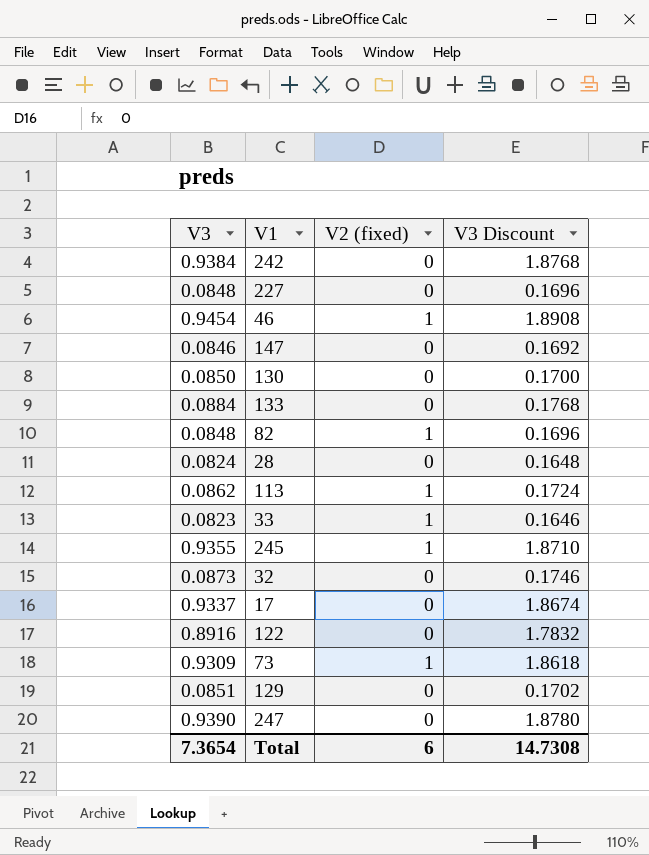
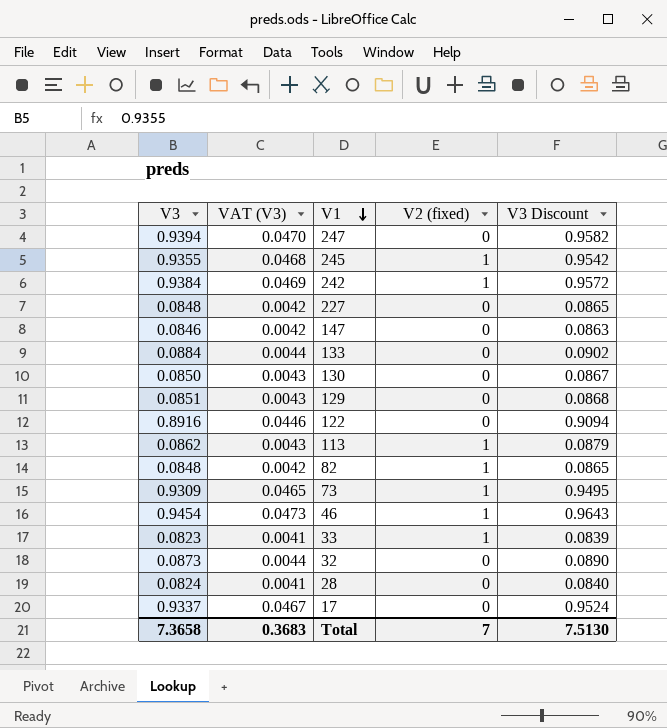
row order: none -> V1 descending
column VAT (V3) | formula: none -> [V3] * 0.05
column V3 Discount | formula: [V3] * 2 -> [V3] * 1.02
247 | V3: 0.9390 -> 0.9394
242 | V2 (fixed): 0 -> 1
Total | V3: 7.3654 -> 7.3658
Total | V2 (fixed): 6 -> 7
Total | V3 Discount: 14.7308 -> 7.5130

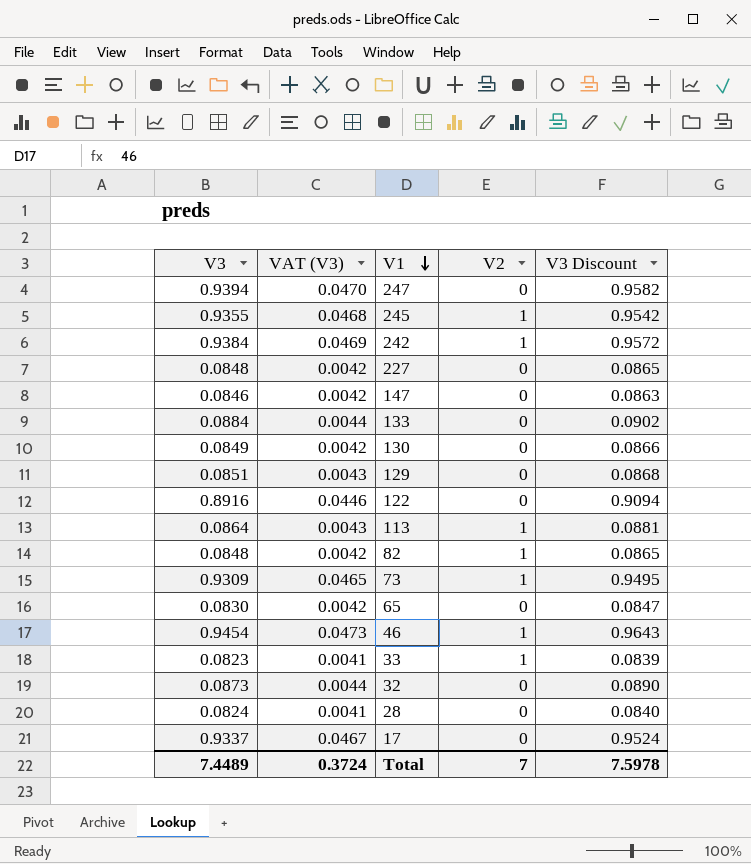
column name: V2 (fixed) -> V2
130 | V3: 0.0850 -> 0.0849
130 | VAT (V3): 0.0043 -> 0.0042
130 | V3 Discount: 0.0867 -> 0.0866
113 | V3: 0.0862 -> 0.0864
113 | V3 Discount: 0.0879 -> 0.0881
row 65: none -> 0.0830 | 0.0042 | 0 | 0.0847
Total | V3: 7.3658 -> 7.4489
Total | VAT (V3): 0.3683 -> 0.3724
Total | V3 Discount: 7.5130 -> 7.5978

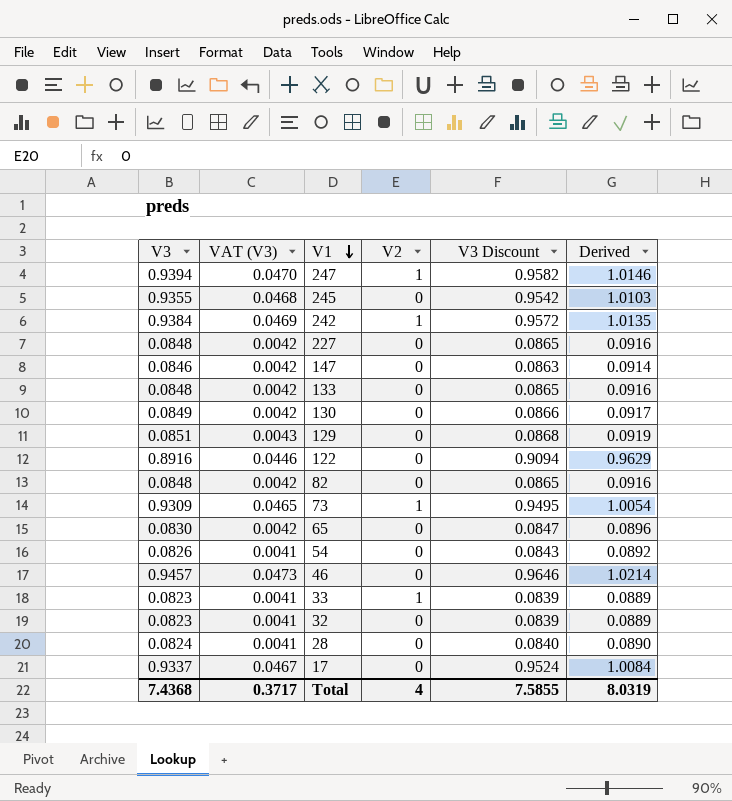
column Derived | formula: none -> [V3] * 1.08
row 113: 0.0864 | 0.0043 | 1 | 0.0881 -> none
247 | V2: 0 -> 1
245 | V2: 1 -> 0
133 | V3: 0.0884 -> 0.0848
133 | VAT (V3): 0.0044 -> 0.0042
133 | V3 Discount: 0.0902 -> 0.0865
82 | V2: 1 -> 0
row 54: none -> 0.0826 | 0.0041 | 0 | 0.0843 | 0.0892
46 | V3: 0.9454 -> 0.9457
46 | V2: 1 -> 0
46 | V3 Discount: 0.9643 -> 0.9646
32 | V3: 0.0873 -> 0.0823
32 | VAT (V3): 0.0044 -> 0.0041
32 | V3 Discount: 0.0890 -> 0.0839
Total | V3: 7.4489 -> 7.4368
Total | VAT (V3): 0.3724 -> 0.3717
Total | V2: 7 -> 4
Total | V3 Discount: 7.5978 -> 7.5855

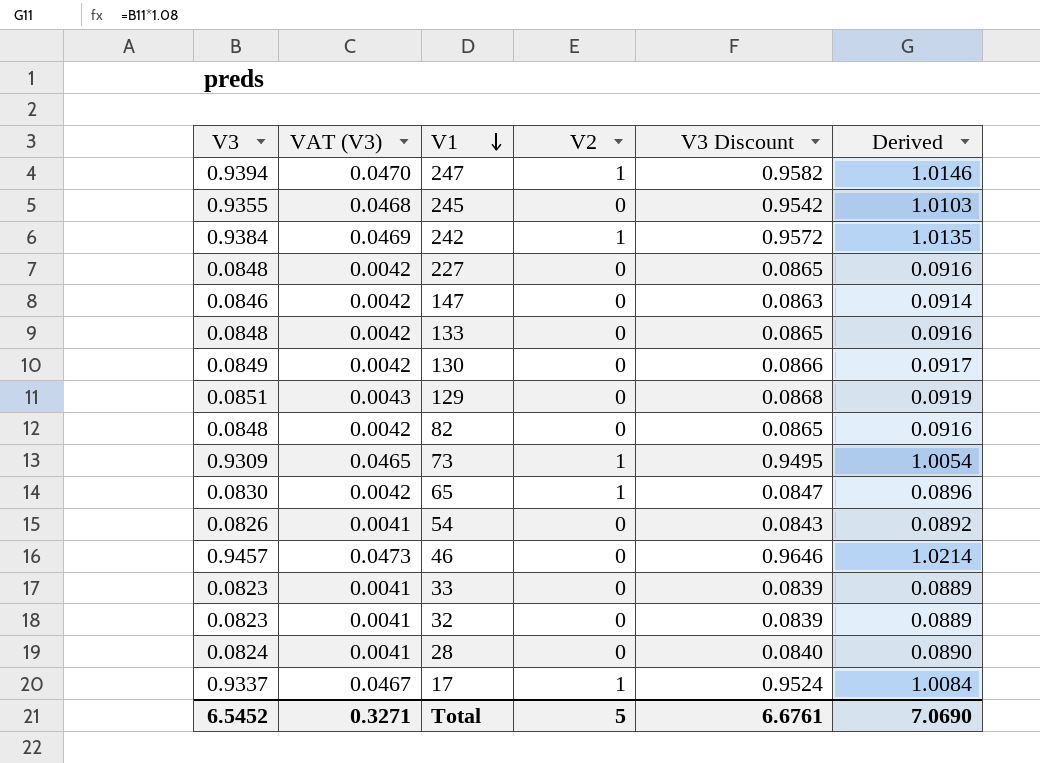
row 122: 0.8916 | 0.0446 | 0 | 0.9094 | 0.9629 -> none
65 | V2: 0 -> 1
33 | V2: 1 -> 0
17 | V2: 0 -> 1
Total | V3: 7.4368 -> 6.5452
Total | VAT (V3): 0.3717 -> 0.3271
Total | V2: 4 -> 5
Total | V3 Discount: 7.5855 -> 6.6761
Total | Derived: 8.0319 -> 7.0690

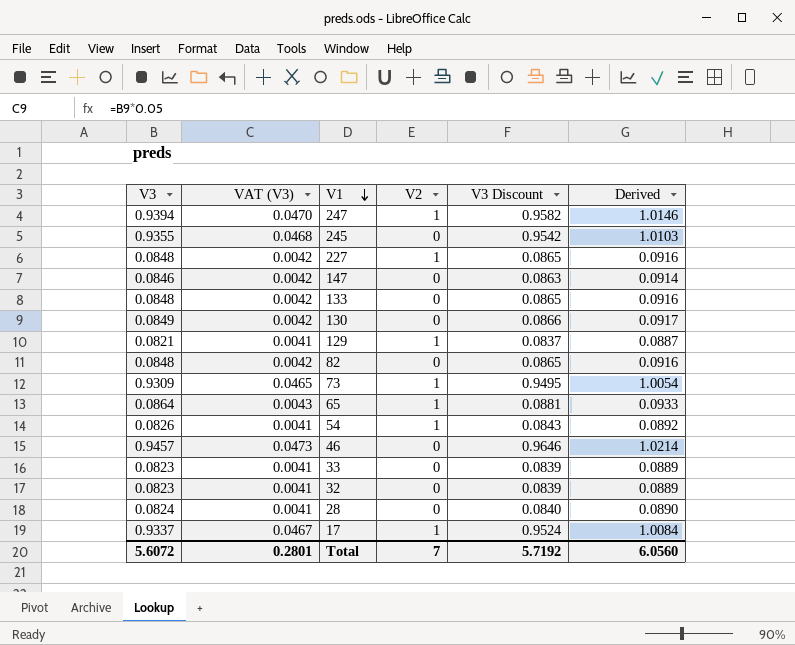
row 242: 0.9384 | 0.0469 | 1 | 0.9572 | 1.0135 -> none
227 | V2: 0 -> 1
129 | V3: 0.0851 -> 0.0821
129 | VAT (V3): 0.0043 -> 0.0041
129 | V2: 0 -> 1
129 | V3 Discount: 0.0868 -> 0.0837
129 | Derived: 0.0919 -> 0.0887
65 | V3: 0.0830 -> 0.0864
65 | VAT (V3): 0.0042 -> 0.0043
65 | V3 Discount: 0.0847 -> 0.0881
65 | Derived: 0.0896 -> 0.0933
54 | V2: 0 -> 1
Total | V3: 6.5452 -> 5.6072
Total | VAT (V3): 0.3271 -> 0.2801
Total | V2: 5 -> 7
Total | V3 Discount: 6.6761 -> 5.7192
Total | Derived: 7.0690 -> 6.0560

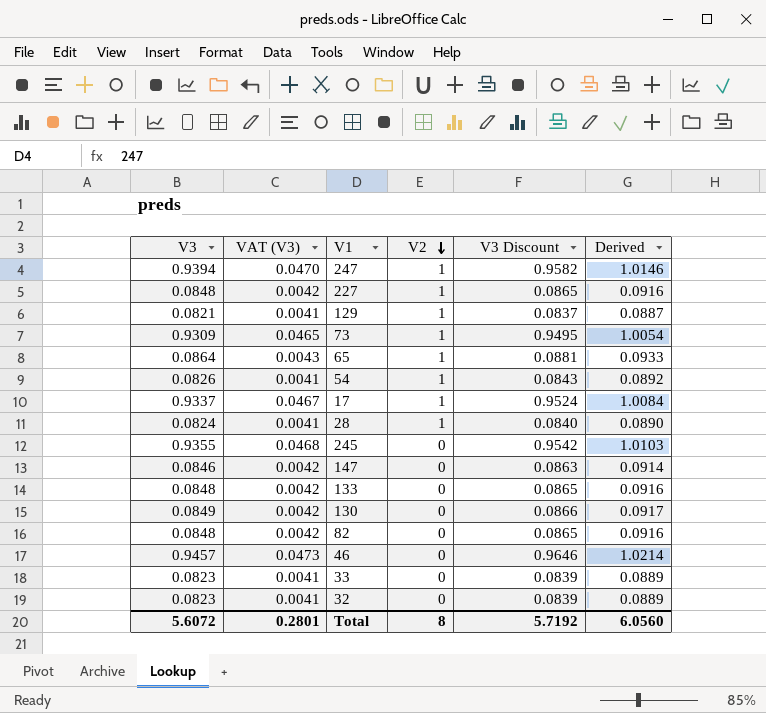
row order: V1 descending -> V2 descending
28 | V2: 0 -> 1
Total | V2: 7 -> 8

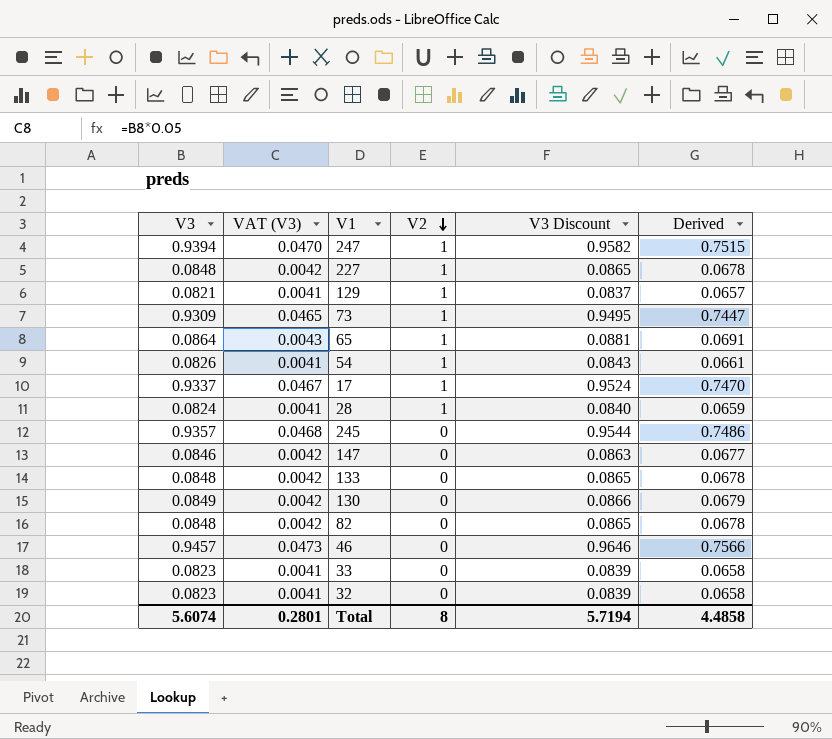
column Derived | formula: [V3] * 1.08 -> [V3] * 0.8
245 | V3: 0.9355 -> 0.9357
245 | V3 Discount: 0.9542 -> 0.9544
Total | V3: 5.6072 -> 5.6074
Total | V3 Discount: 5.7192 -> 5.7194
Total | Derived: 6.0560 -> 4.4858

